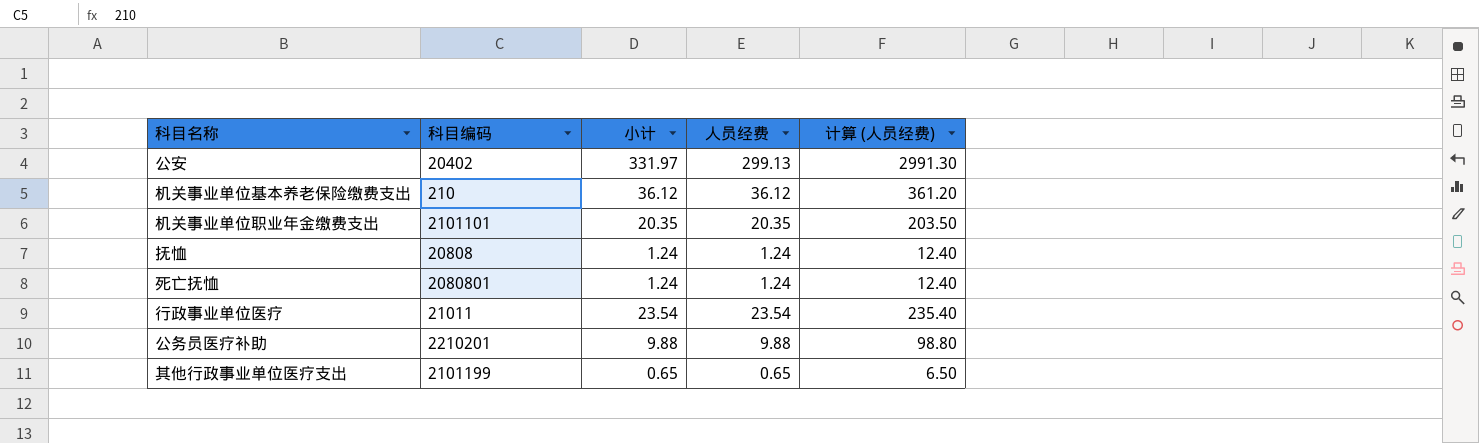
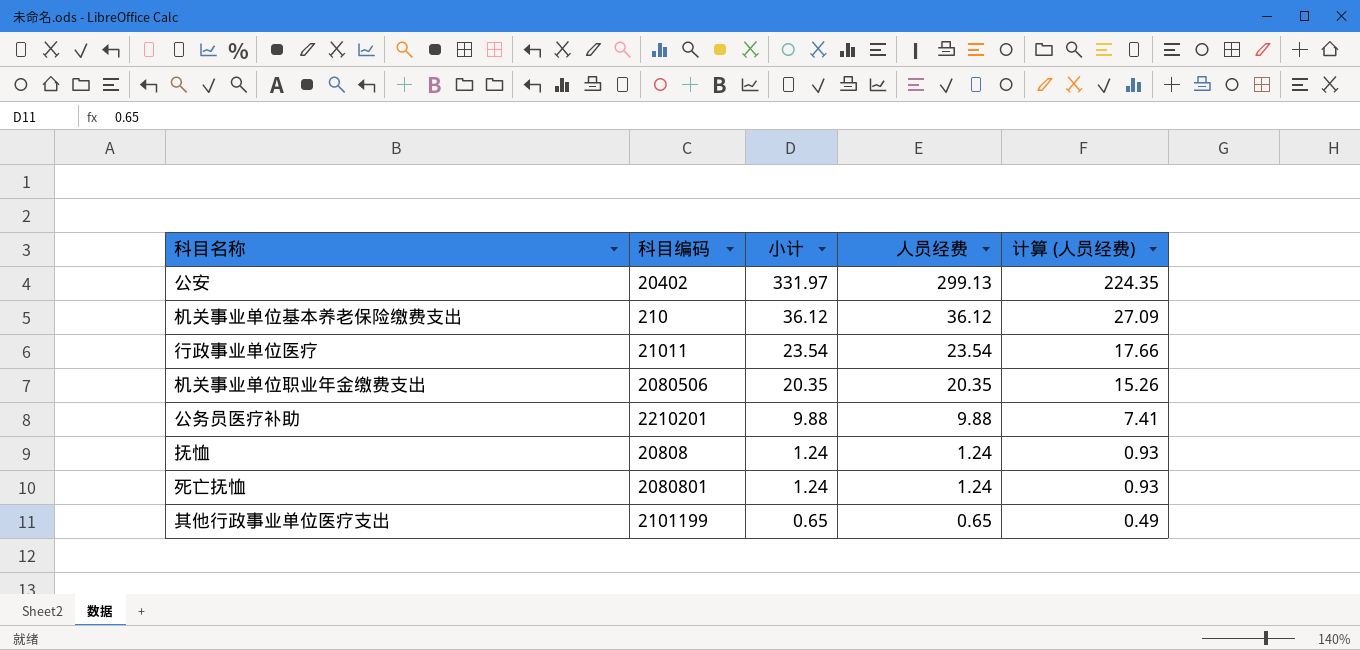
row order: none -> 小计 descending
column 计算 (人员经费) | formula: [人员经费] * 10 -> [人员经费] * 0.75
机关事业单位职业年金缴费支出 | 科目编码: 2101101 -> 2080506

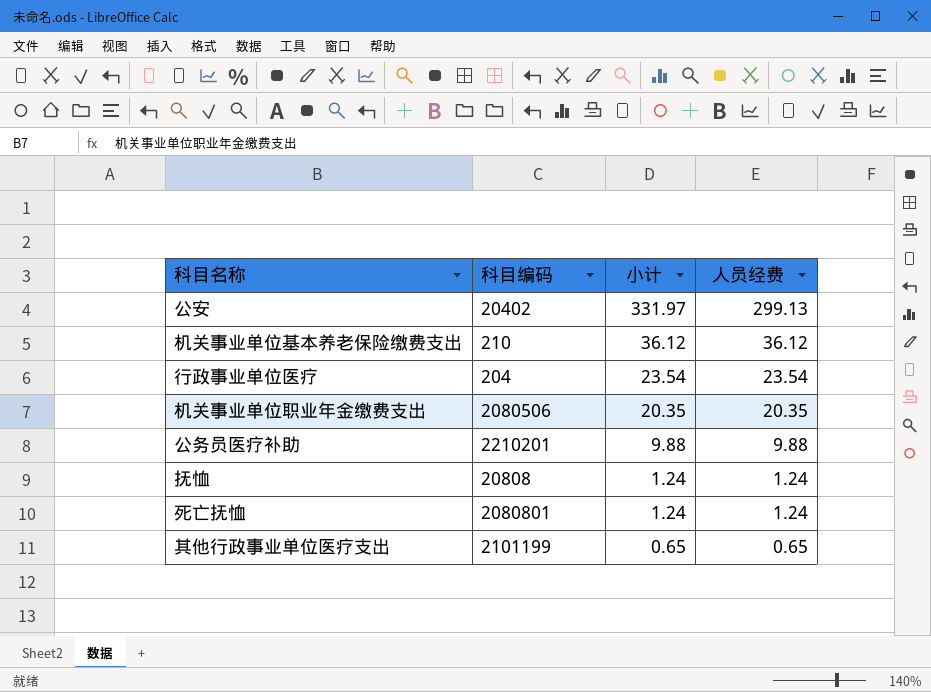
column 计算 (人员经费) | formula: [人员经费] * 0.75 -> none
行政事业单位医疗 | 科目编码: 21011 -> 204

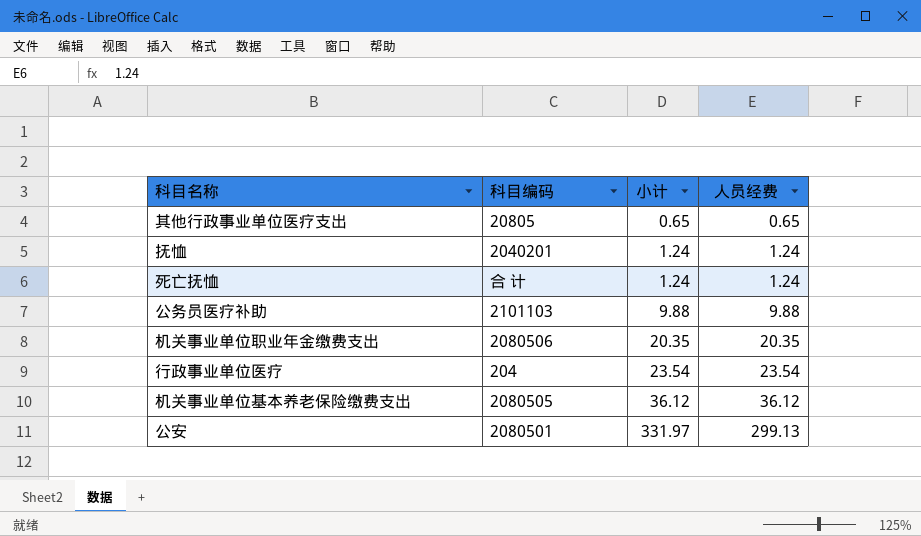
row order: 小计 descending -> 小计 ascending
其他行政事业单位医疗支出 | 科目编码: 2101199 -> 20805
抚恤 | 科目编码: 20808 -> 2040201
死亡抚恤 | 科目编码: 2080801 -> 合 计
公务员医疗补助 | 科目编码: 2210201 -> 2101103
机关事业单位基本养老保险缴费支出 | 科目编码: 210 -> 2080505
公安 | 科目编码: 20402 -> 2080501

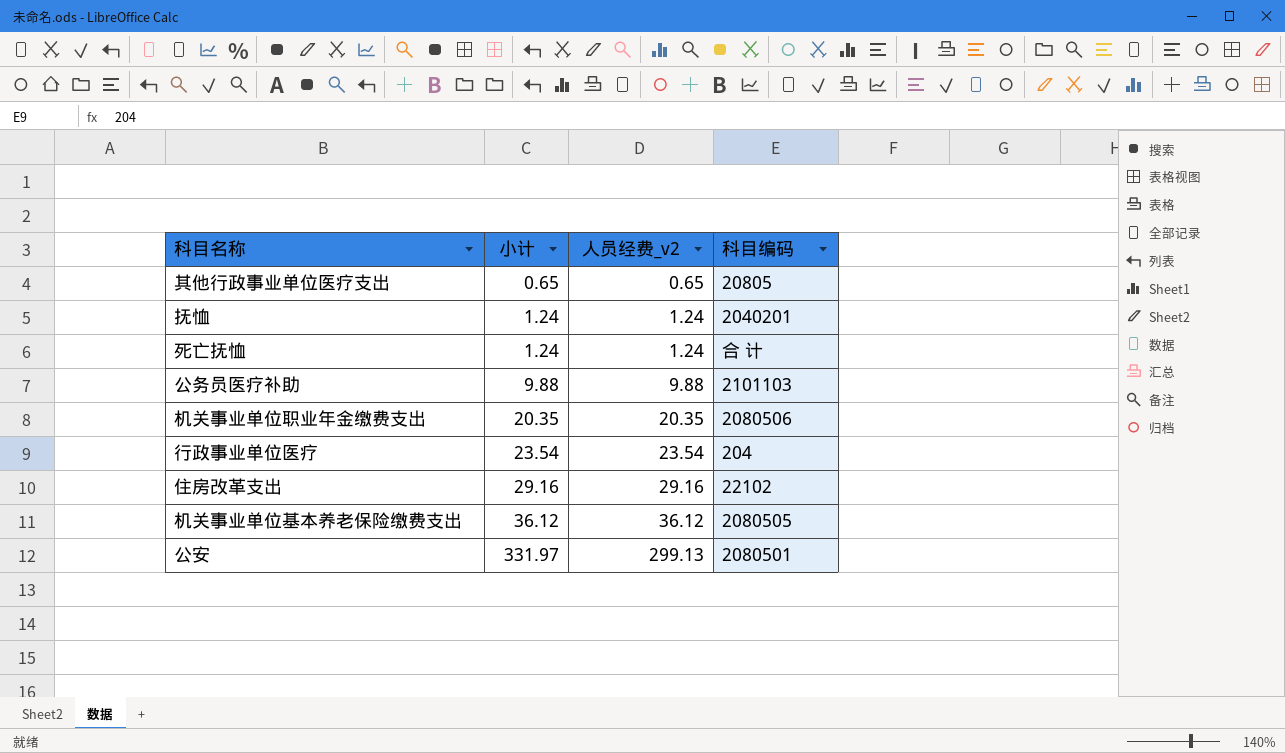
column name: 人员经费 -> 人员经费_v2
column 科目编码 | position: 2 -> 4
row 住房改革支出: none -> 29.16 | 29.16 | 22102

